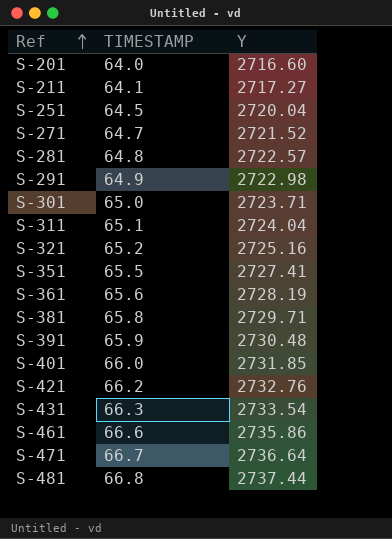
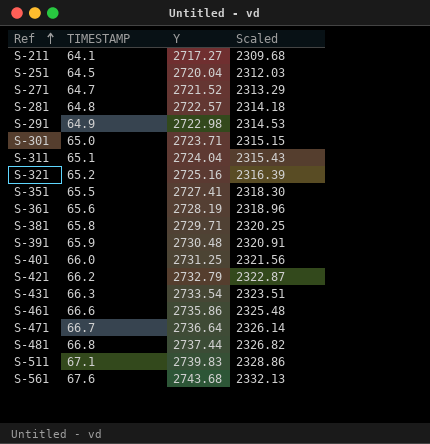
column Scaled | formula: none -> [Y] * 0.85
row S-201: 64.0 | 2716.60 -> none
S-401 | Y: 2731.85 -> 2731.25
S-421 | Y: 2732.76 -> 2732.79
row S-511: none -> 67.1 | 2739.83 | 2328.86
row S-561: none -> 67.6 | 2743.68 | 2332.13

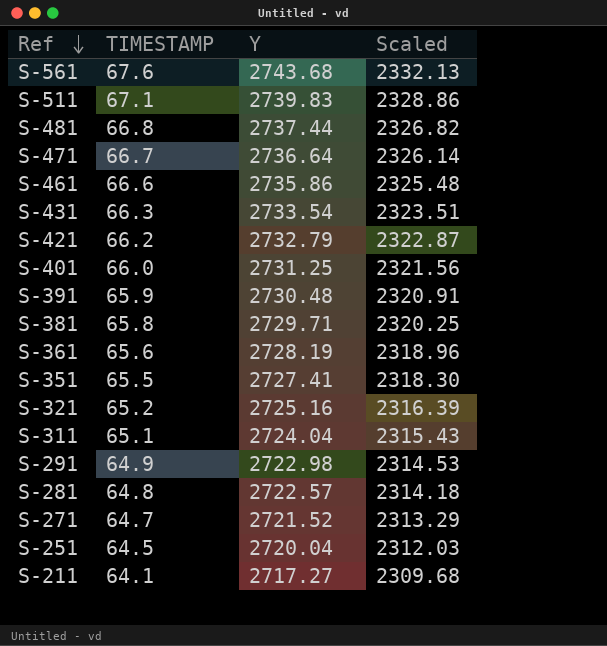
row order: Ref ascending -> Ref descending
row S-301: 65.0 | 2723.71 | 2315.15 -> none

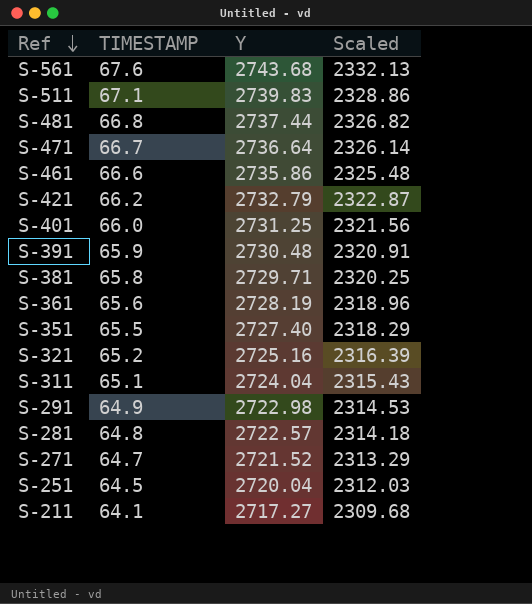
row S-431: 66.3 | 2733.54 | 2323.51 -> none
S-351 | Y: 2727.41 -> 2727.40
S-351 | Scaled: 2318.30 -> 2318.29

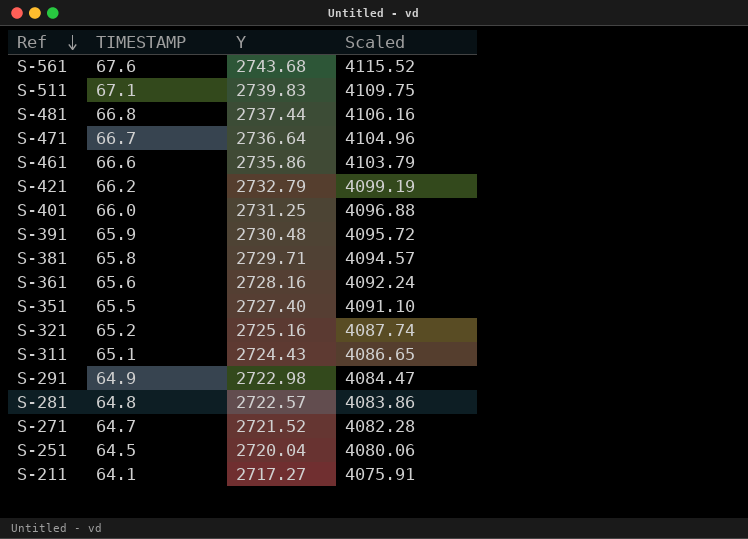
column Scaled | formula: [Y] * 0.85 -> [Y] * 1.5
S-361 | Y: 2728.19 -> 2728.16
S-311 | Y: 2724.04 -> 2724.43

